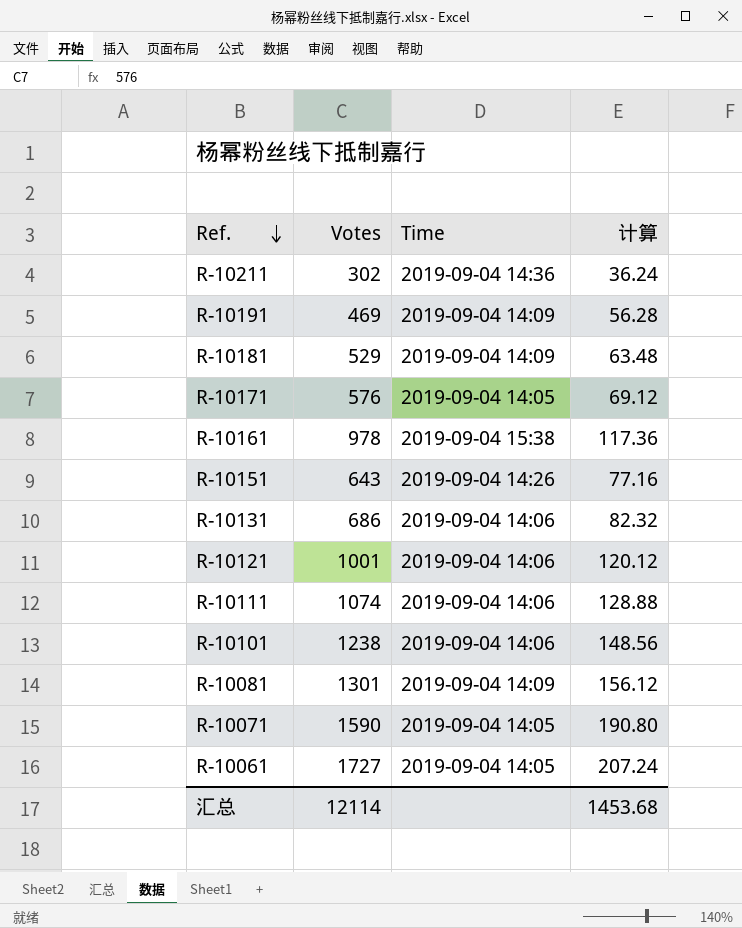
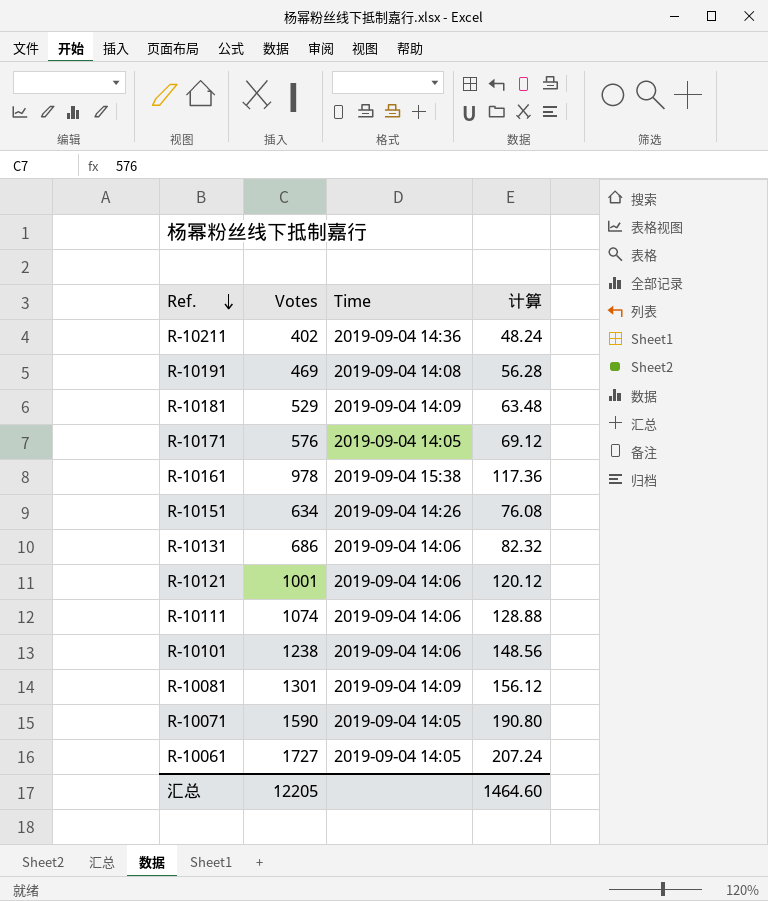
R-10211 | Votes: 302 -> 402
R-10211 | 计算: 36.24 -> 48.24
R-10191 | Time: 2019-09-04 14:09 -> 2019-09-04 14:08
R-10151 | Votes: 643 -> 634
R-10151 | 计算: 77.16 -> 76.08
汇总 | Votes: 12114 -> 12205
汇总 | 计算: 1453.68 -> 1464.60

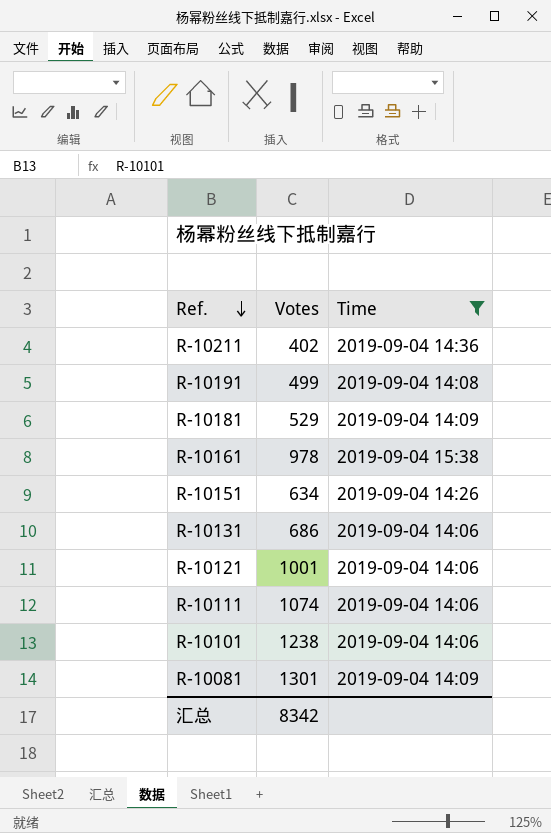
filter: none -> Time != 2019-09-04 14:05
column 计算 | formula: [Votes] * 0.12 -> none
R-10191 | Votes: 469 -> 499
汇总 | Votes: 12205 -> 8342

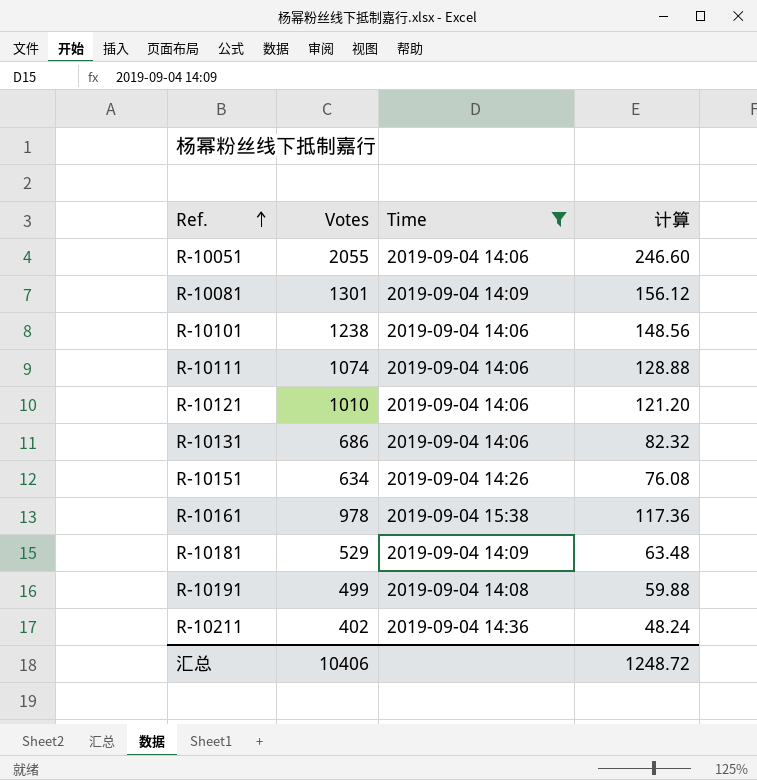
row order: Ref. descending -> Ref. ascending
column 计算 | formula: none -> [Votes] * 0.12
row R-10051: none -> 2055 | 2019-09-04 14:06 | 246.60
R-10121 | Votes: 1001 -> 1010
汇总 | Votes: 8342 -> 10406

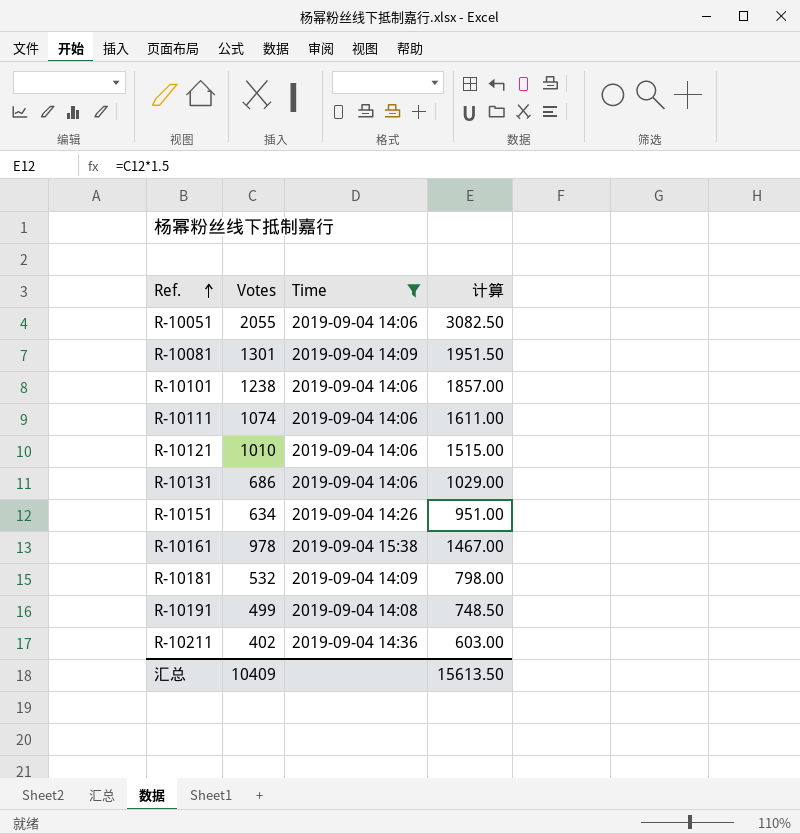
column 计算 | formula: [Votes] * 0.12 -> [Votes] * 1.5
R-10181 | Votes: 529 -> 532
汇总 | Votes: 10406 -> 10409
汇总 | 计算: 1248.72 -> 15613.50

